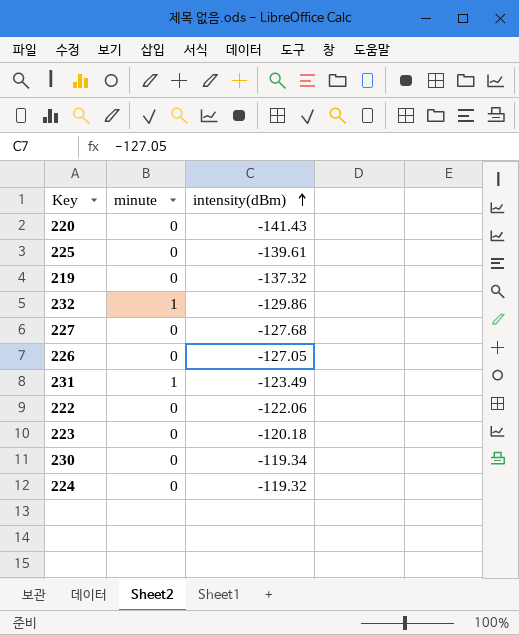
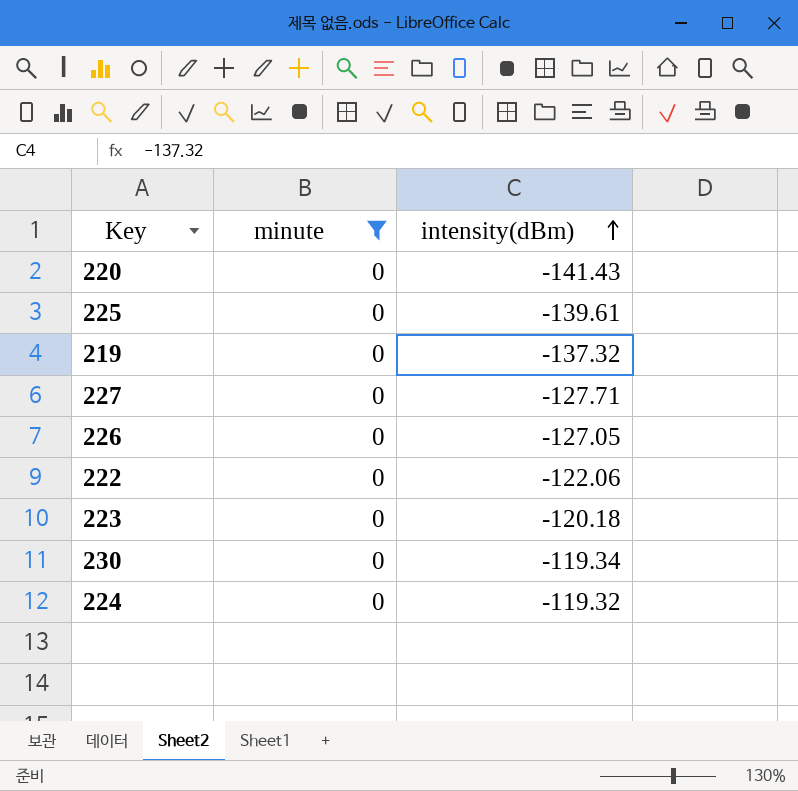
filter: none -> minute = 0
227 | intensity(dBm): -127.68 -> -127.71

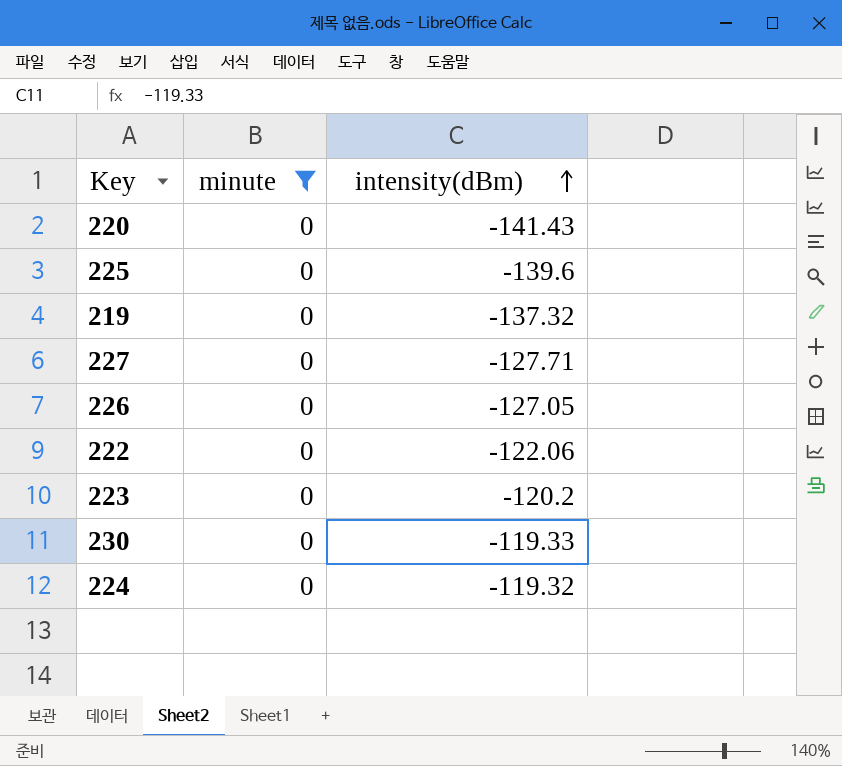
225 | intensity(dBm): -139.61 -> -139.6
223 | intensity(dBm): -120.18 -> -120.2
230 | intensity(dBm): -119.34 -> -119.33

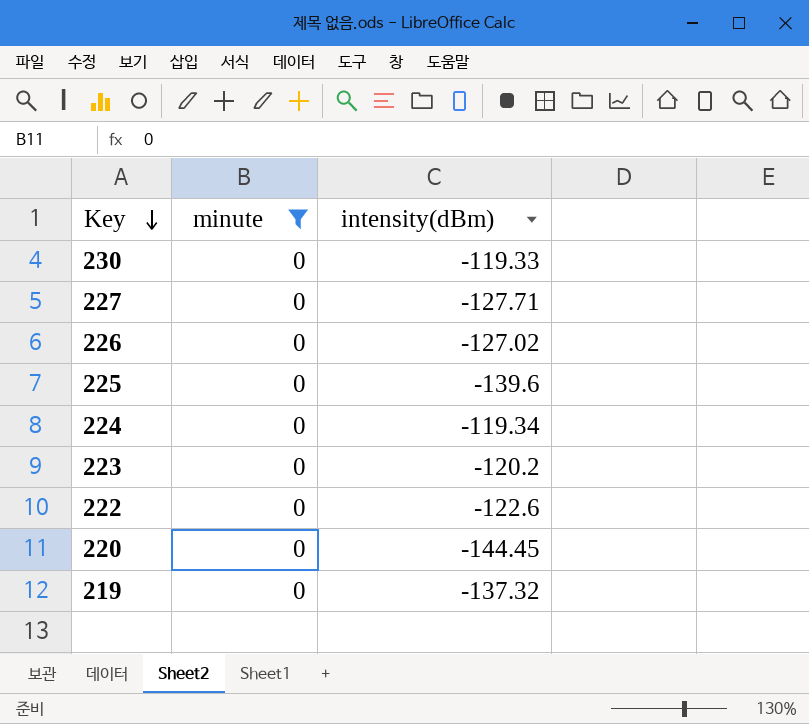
row order: intensity(dBm) ascending -> Key descending
226 | intensity(dBm): -127.05 -> -127.02
224 | intensity(dBm): -119.32 -> -119.34
222 | intensity(dBm): -122.06 -> -122.6
220 | intensity(dBm): -141.43 -> -144.45

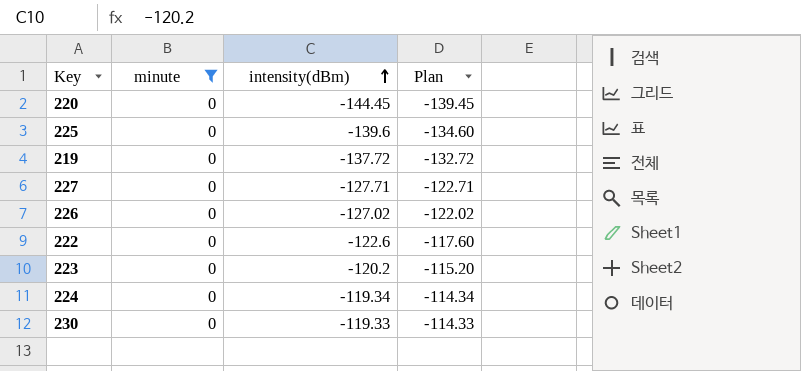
row order: Key descending -> intensity(dBm) ascending
column Plan | formula: none -> [intensity(dBm)] + 5
219 | intensity(dBm): -137.32 -> -137.72

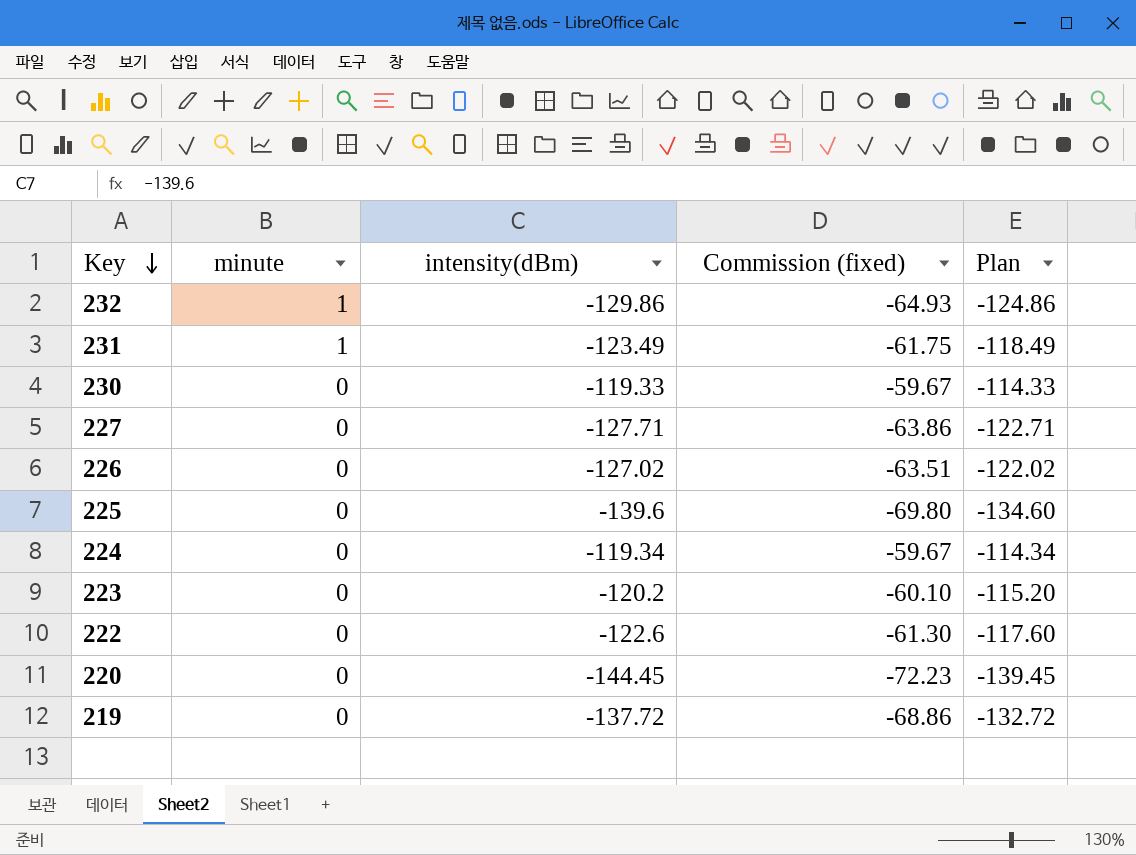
filter: minute = 0 -> none
row order: intensity(dBm) ascending -> Key descending
column Commission (fixed) | formula: none -> [intensity(dBm)] * 0.5

